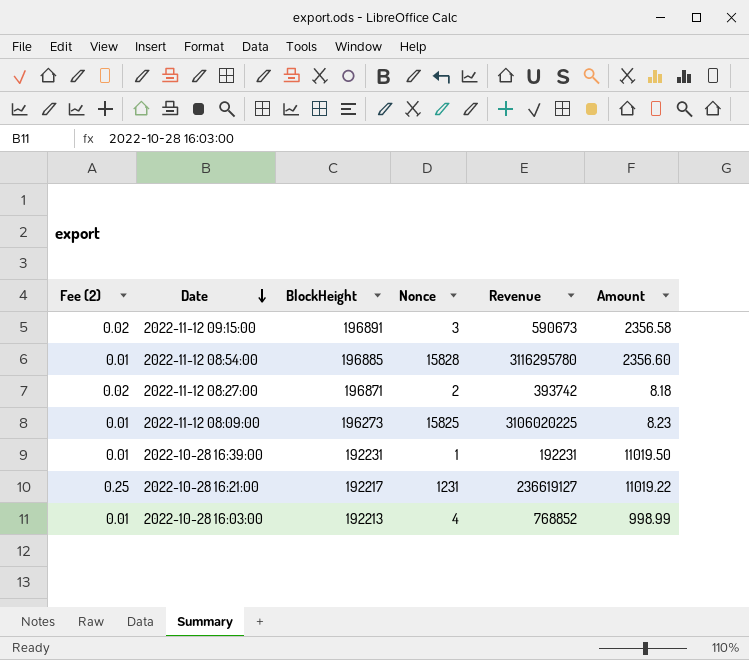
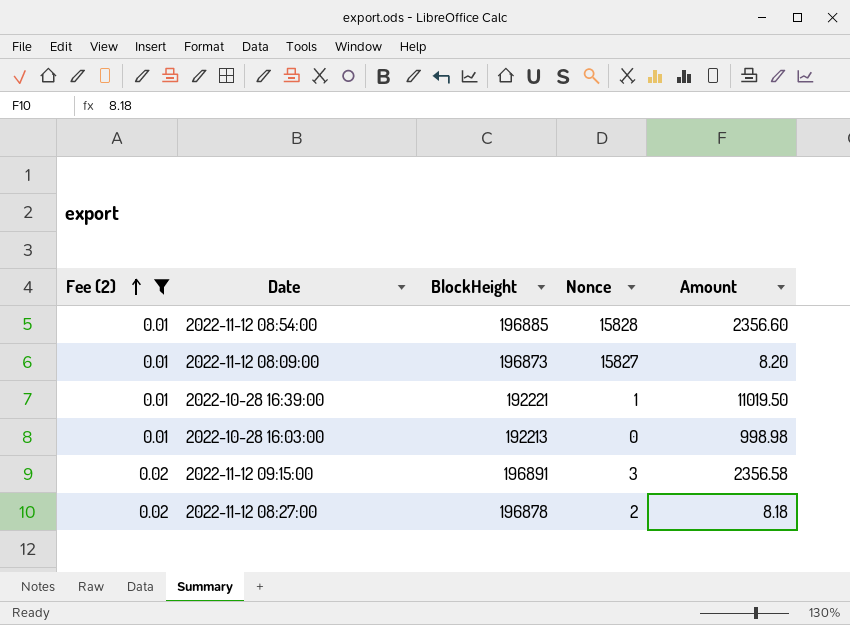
filter: none -> Fee (2) != 0.25
row order: Date descending -> Fee (2) ascending
column Revenue | formula: [BlockHeight] * [Nonce] -> none
2022-11-12 08:09:00 | BlockHeight: 196273 -> 196873
2022-11-12 08:09:00 | Nonce: 15825 -> 15827
2022-11-12 08:09:00 | Amount: 8.23 -> 8.20
2022-10-28 16:39:00 | BlockHeight: 192231 -> 192221
2022-10-28 16:03:00 | Nonce: 4 -> 0
2022-10-28 16:03:00 | Amount: 998.99 -> 998.98
2022-11-12 08:27:00 | BlockHeight: 196871 -> 196878

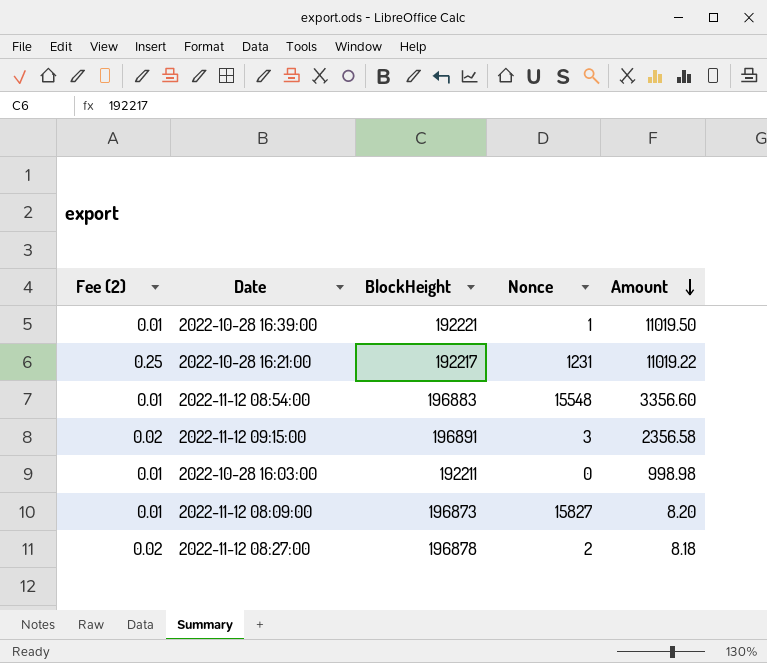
filter: Fee (2) != 0.25 -> none
row order: Fee (2) ascending -> Amount descending
2022-11-12 08:54:00 | BlockHeight: 196885 -> 196883
2022-11-12 08:54:00 | Nonce: 15828 -> 15548
2022-11-12 08:54:00 | Amount: 2356.60 -> 3356.60
2022-10-28 16:03:00 | BlockHeight: 192213 -> 192211

